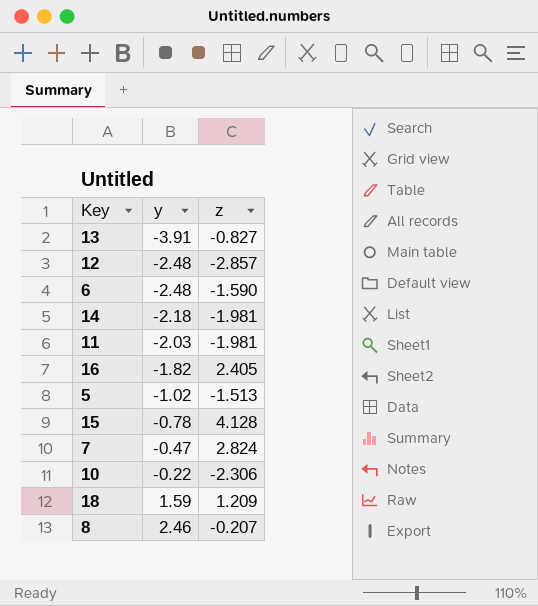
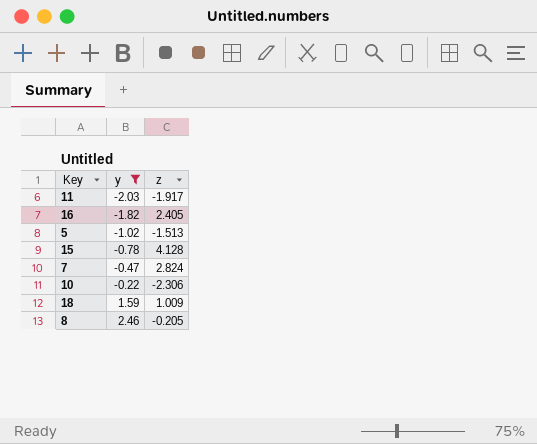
filter: none -> y >= -2.03
11 | z: -1.981 -> -1.917
18 | z: 1.209 -> 1.009
8 | z: -0.207 -> -0.205

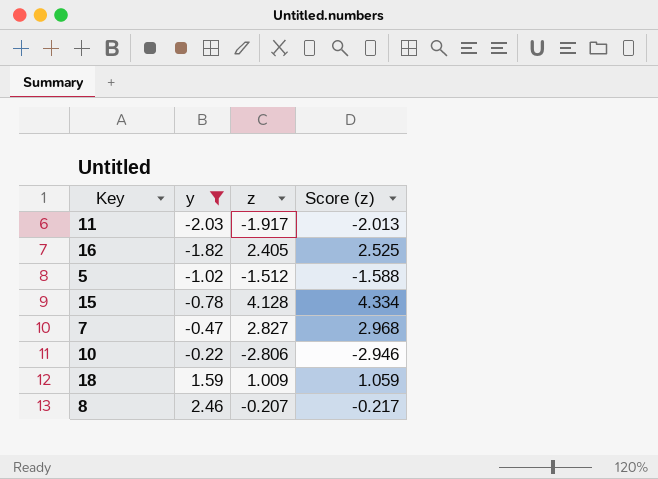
column Score (z) | formula: none -> [z] * 1.05
5 | z: -1.513 -> -1.512
7 | z: 2.824 -> 2.827
10 | z: -2.306 -> -2.806
8 | z: -0.205 -> -0.207

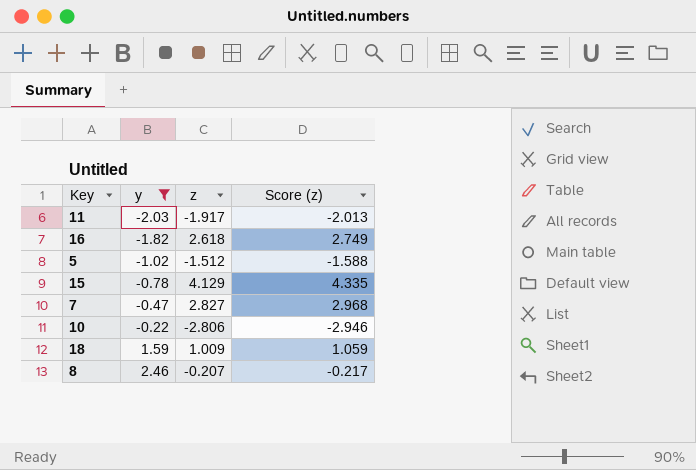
16 | z: 2.405 -> 2.618
16 | Score (z): 2.525 -> 2.749
15 | z: 4.128 -> 4.129
15 | Score (z): 4.334 -> 4.335

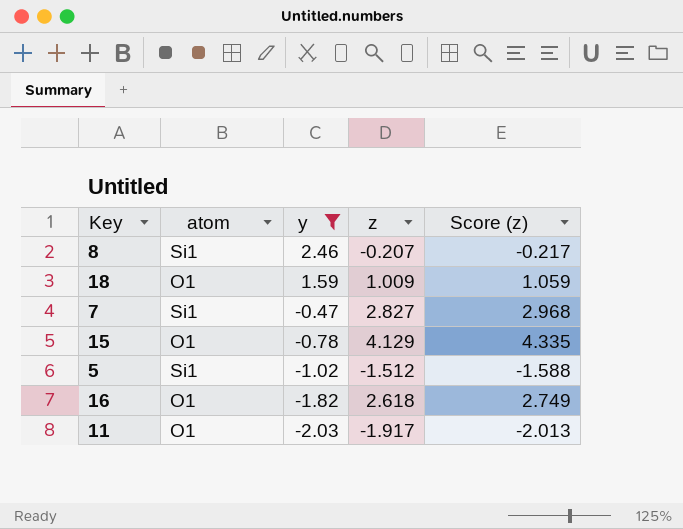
row order: y ascending -> y descending
column atom | position: none -> 2
row 10: -0.22 | -2.806 | -2.946 -> none

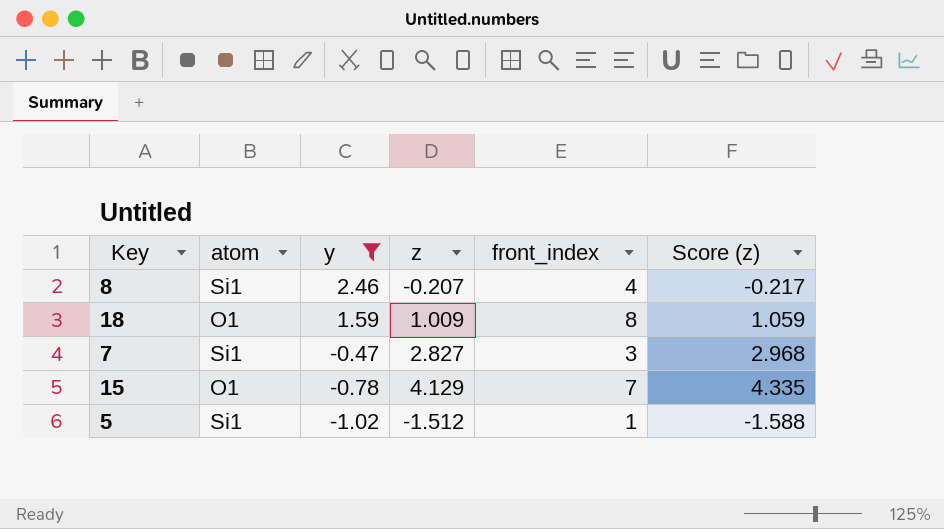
column front_index | position: none -> 5
row 16: O1 | -1.82 | 2.618 | 2.749 -> none
row 11: O1 | -2.03 | -1.917 | -2.013 -> none

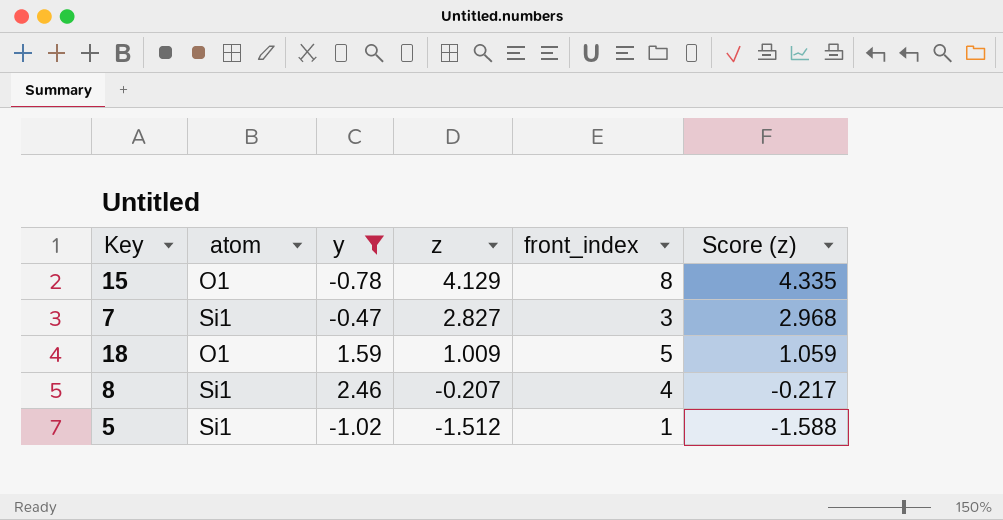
row order: y descending -> z descending
15 | front_index: 7 -> 8
18 | front_index: 8 -> 5

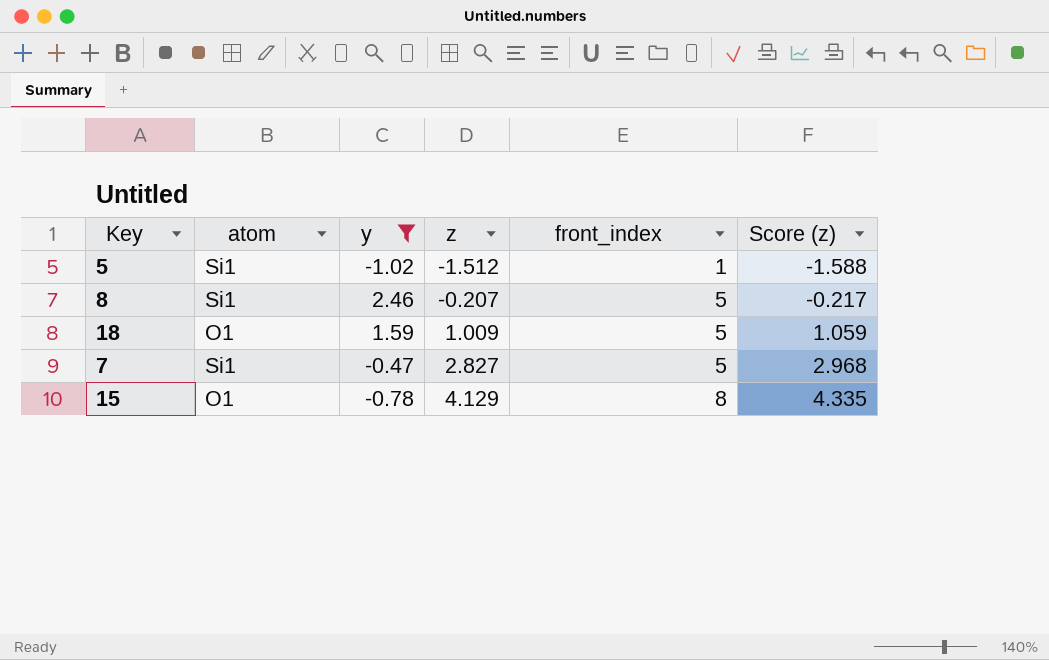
row order: z descending -> z ascending
8 | front_index: 4 -> 5
7 | front_index: 3 -> 5

